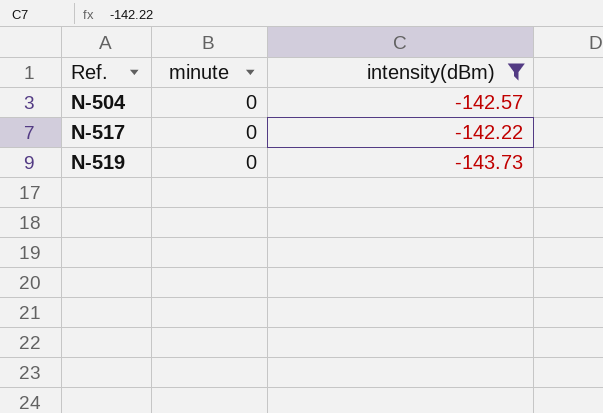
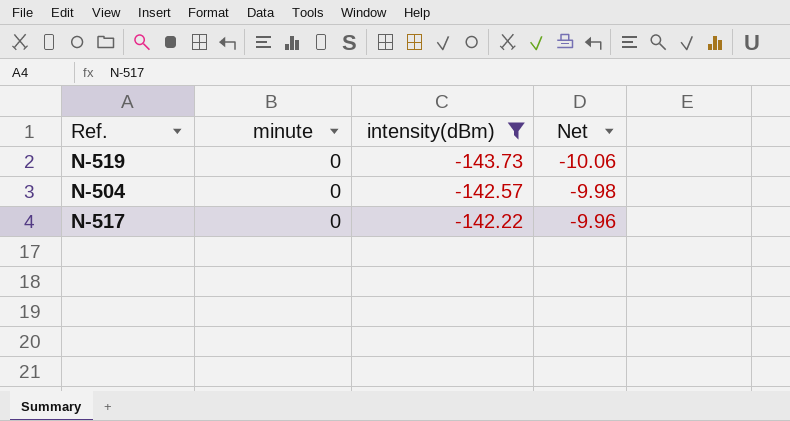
row order: Ref. ascending -> intensity(dBm) ascending
column Net | formula: none -> [intensity(dBm)] * 0.07

